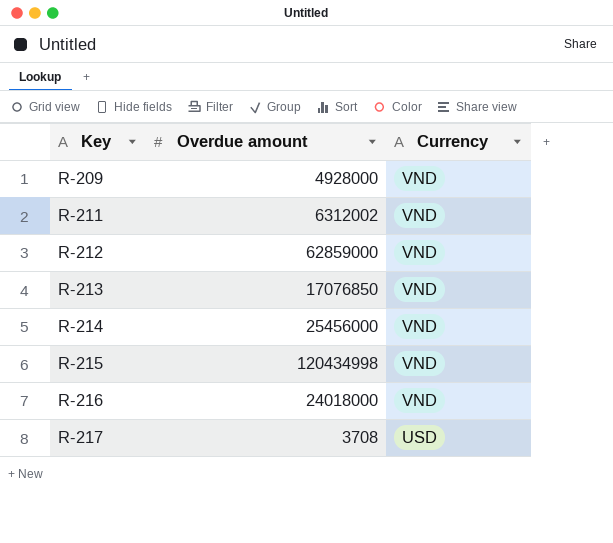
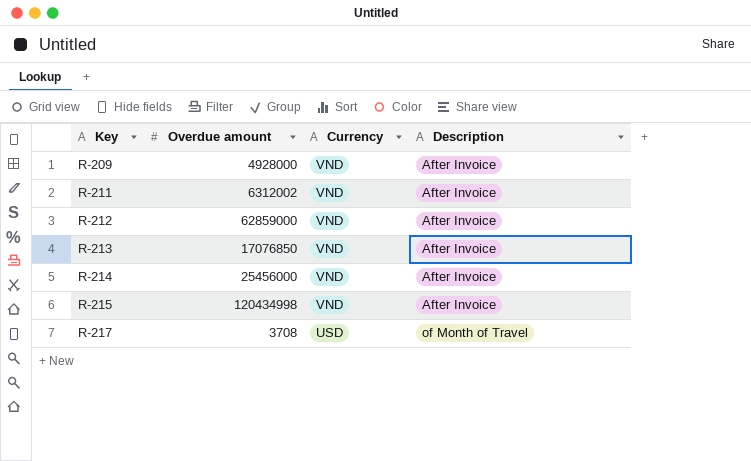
column Description | position: none -> 4
row R-216: 24018000 | VND -> none

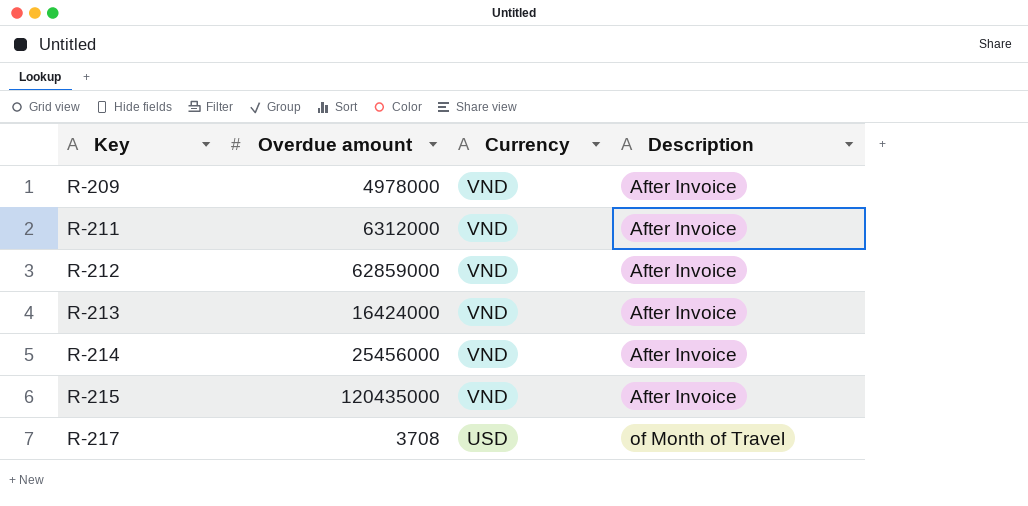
R-209 | Overdue amount: 4928000 -> 4978000
R-211 | Overdue amount: 6312002 -> 6312000
R-213 | Overdue amount: 17076850 -> 16424000
R-215 | Overdue amount: 120434998 -> 120435000

